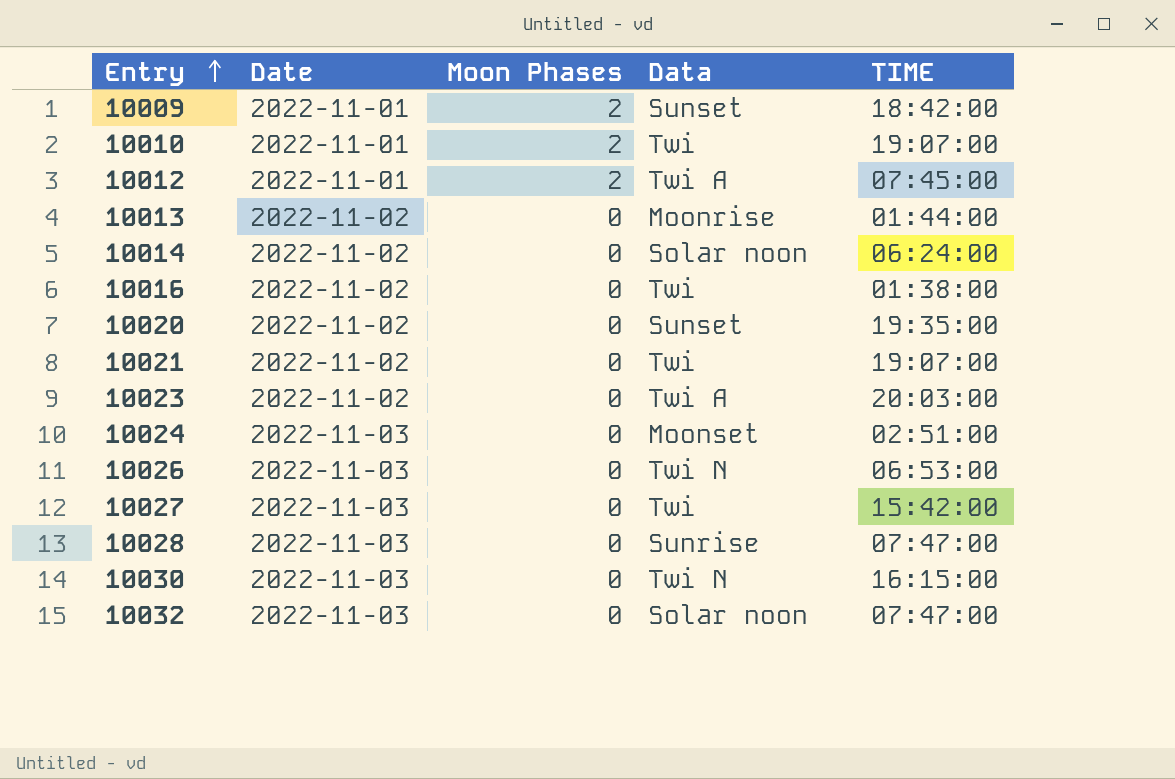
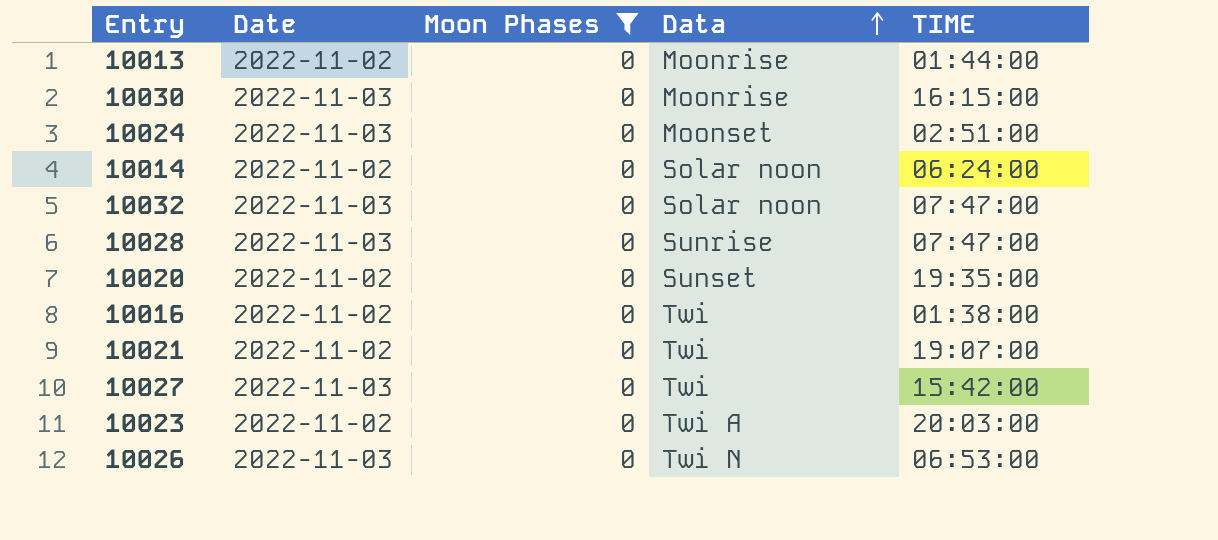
filter: none -> Moon Phases = 0
row order: Entry ascending -> Data ascending
10030 | Data: Twi N -> Moonrise

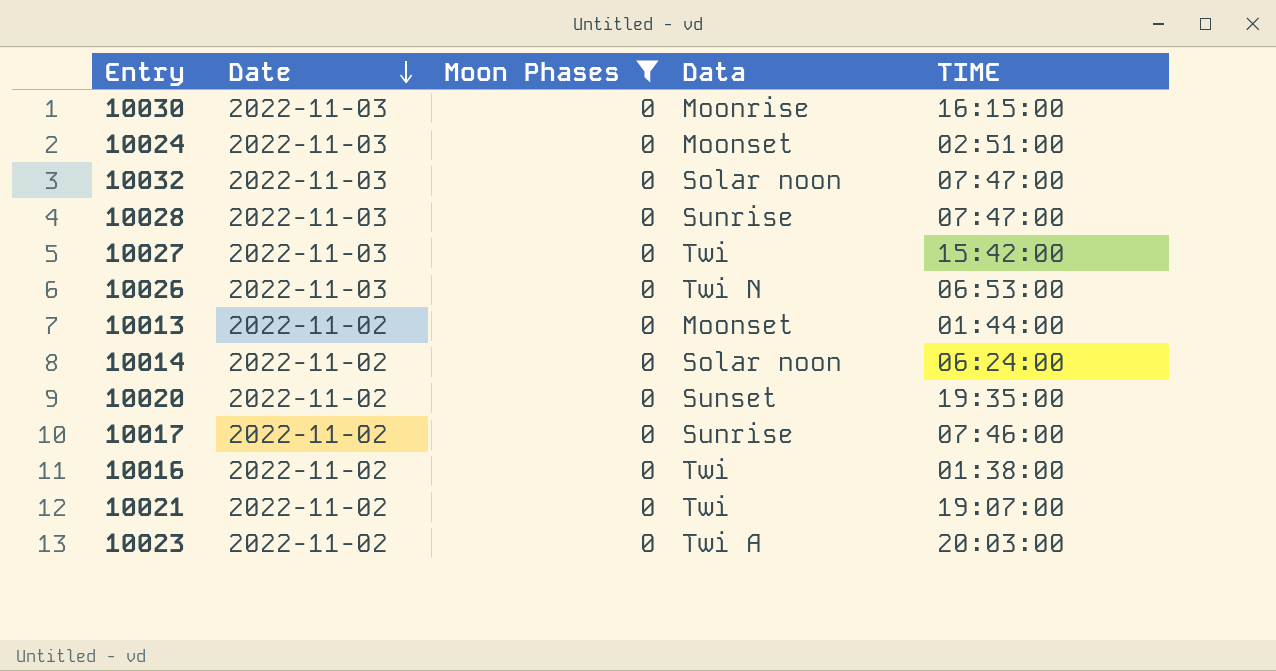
row order: Data ascending -> Date descending
10013 | Data: Moonrise -> Moonset
row 10017: none -> 2022-11-02 | 0 | Sunrise | 07:46:00

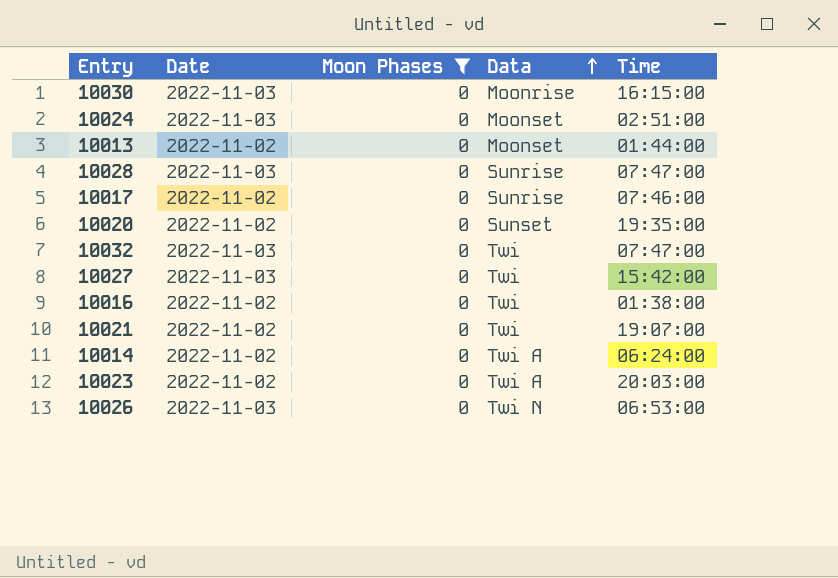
row order: Date descending -> Data ascending
column name: TIME -> Time
10032 | Data: Solar noon -> Twi
10014 | Data: Solar noon -> Twi A

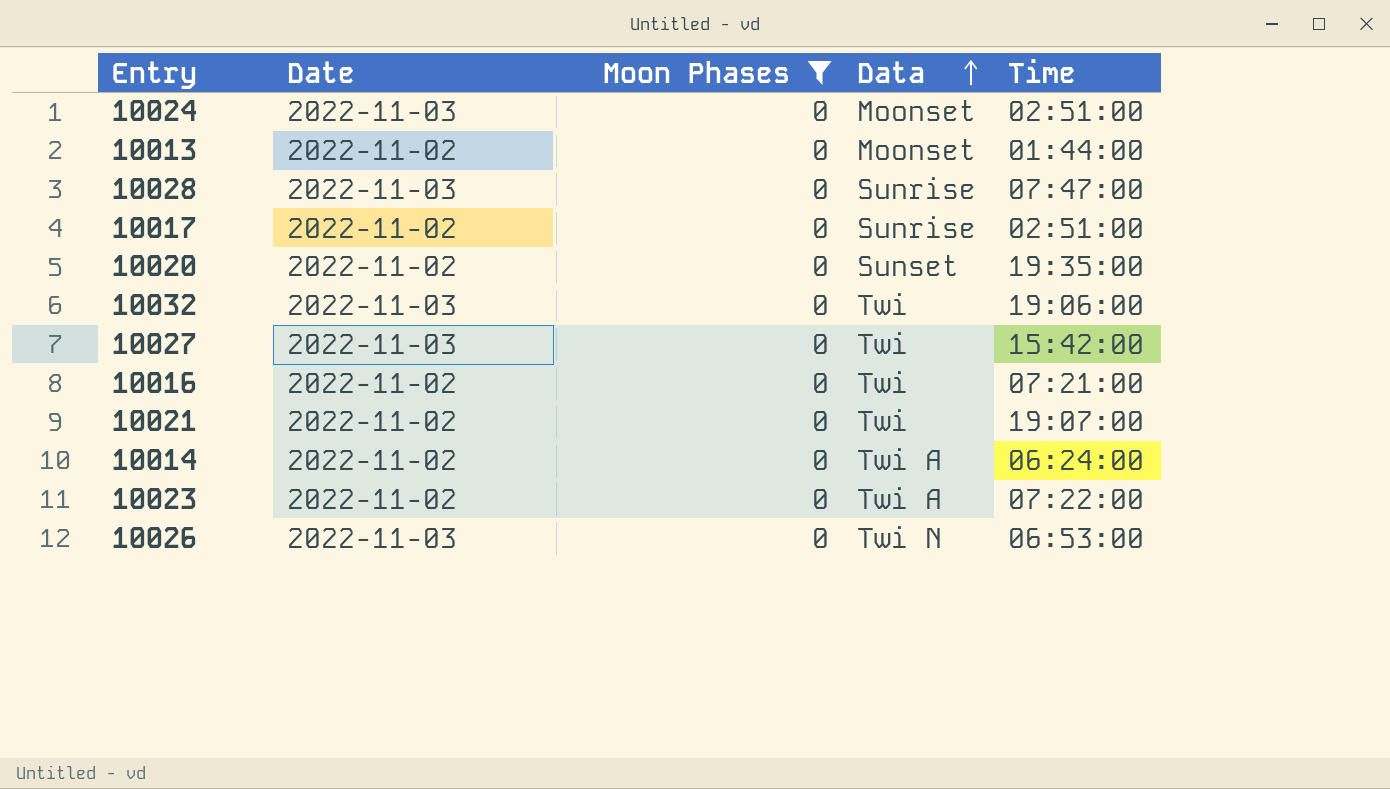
row 10030: 2022-11-03 | 0 | Moonrise | 16:15:00 -> none
10017 | Time: 07:46:00 -> 02:51:00
10032 | Time: 07:47:00 -> 19:06:00
10016 | Time: 01:38:00 -> 07:21:00
10023 | Time: 20:03:00 -> 07:22:00

